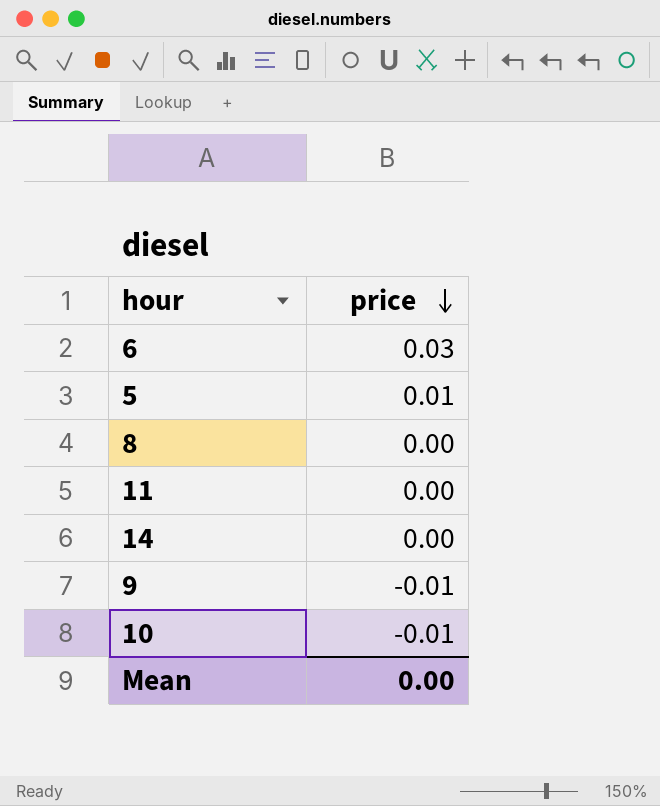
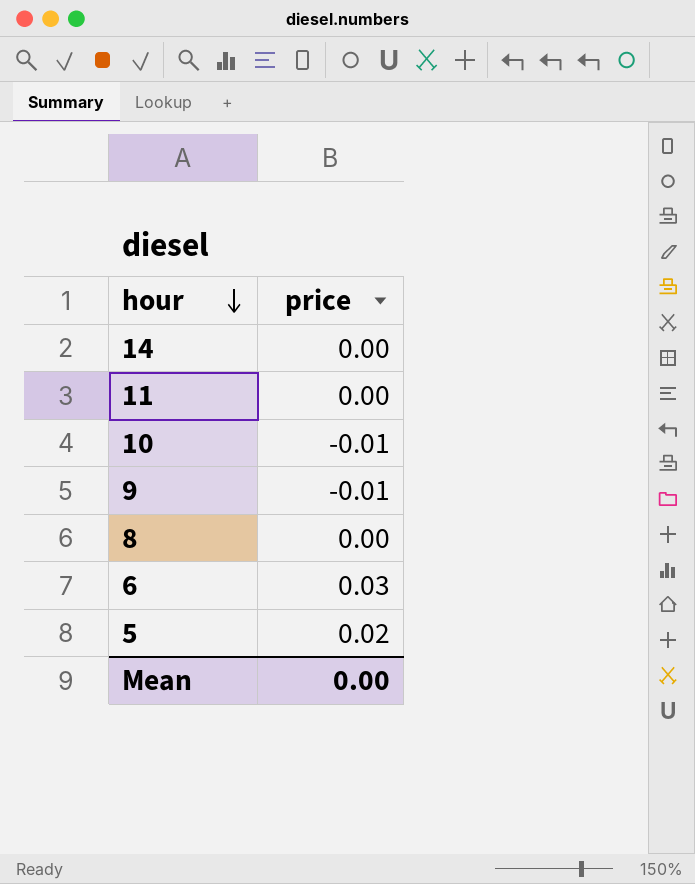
row order: price descending -> hour descending
5 | price: 0.01 -> 0.02

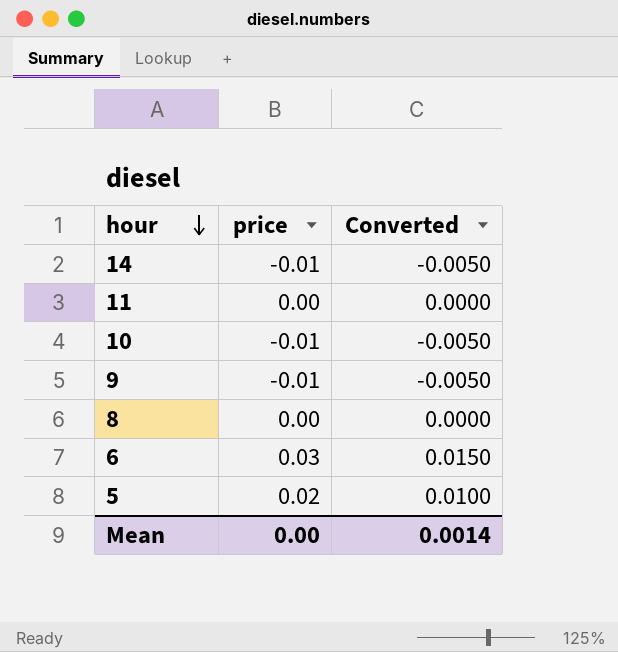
column Converted | formula: none -> [price] * 0.5
14 | price: 0.00 -> -0.01

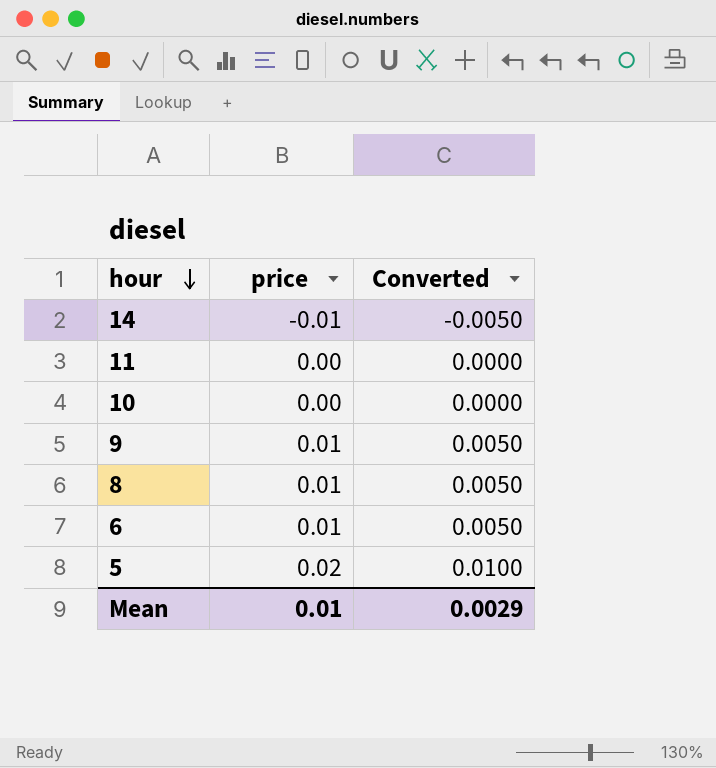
10 | price: -0.01 -> 0.00
10 | Converted: -0.0050 -> 0.0000
9 | price: -0.01 -> 0.01
9 | Converted: -0.0050 -> 0.0050
8 | price: 0.00 -> 0.01
8 | Converted: 0.0000 -> 0.0050
6 | price: 0.03 -> 0.01
6 | Converted: 0.0150 -> 0.0050
Mean | price: 0.00 -> 0.01
Mean | Converted: 0.0014 -> 0.0029

